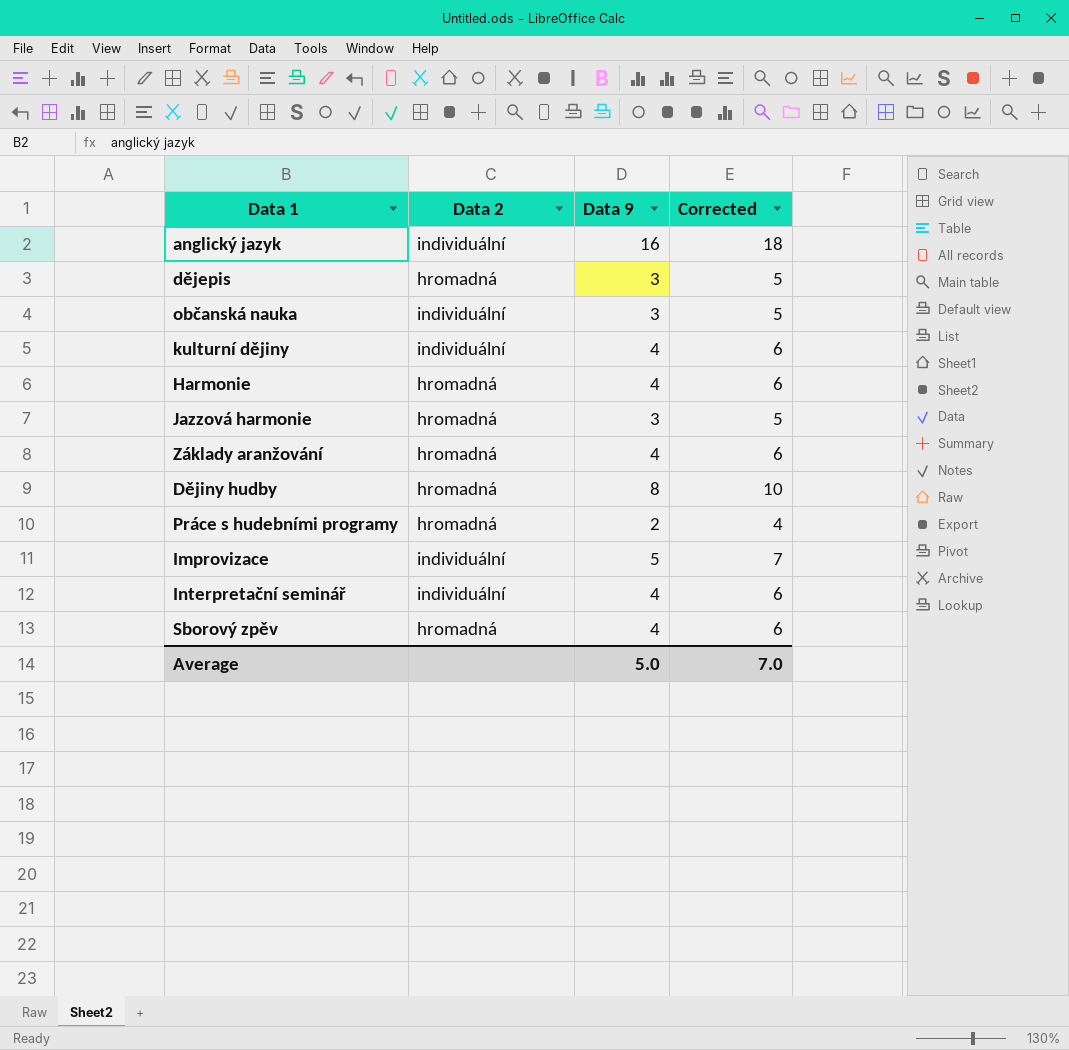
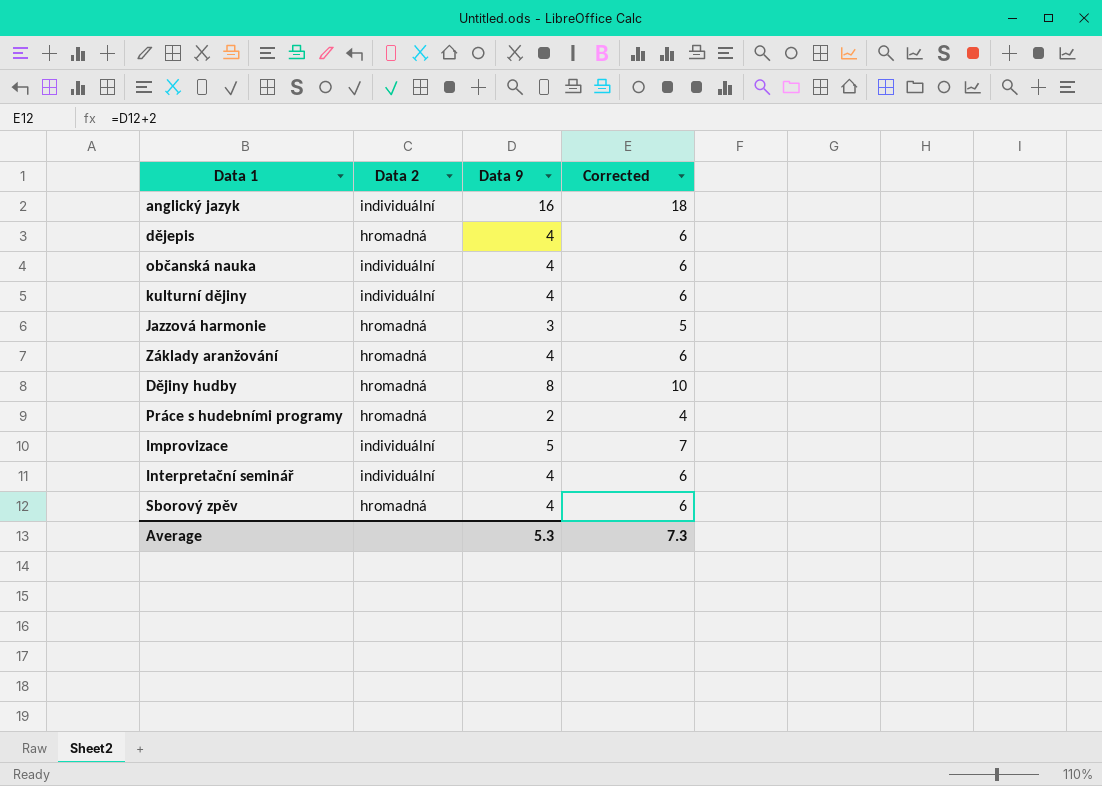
row Harmonie: hromadná | 4 | 6 -> none
dějepis | Data 9: 3 -> 4
dějepis | Corrected: 5 -> 6
občanská nauka | Data 9: 3 -> 4
občanská nauka | Corrected: 5 -> 6
Average | Data 9: 5.0 -> 5.3
Average | Corrected: 7.0 -> 7.3

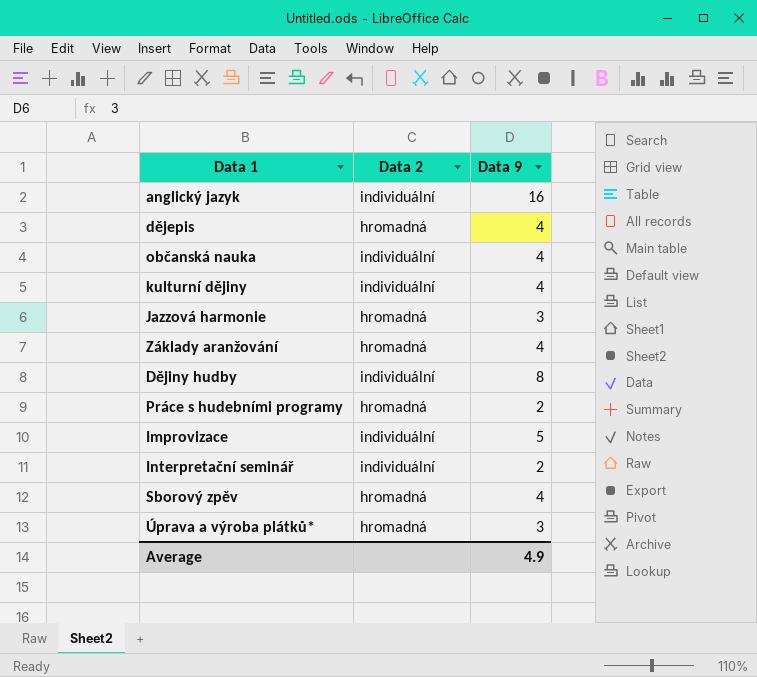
column Corrected | formula: [Data 9] + 2 -> none
Dějiny hudby | Data 2: hromadná -> individuální
Interpretační seminář | Data 9: 4 -> 2
row Úprava a výroba plátků*: none -> hromadná | 3
Average | Data 9: 5.3 -> 4.9

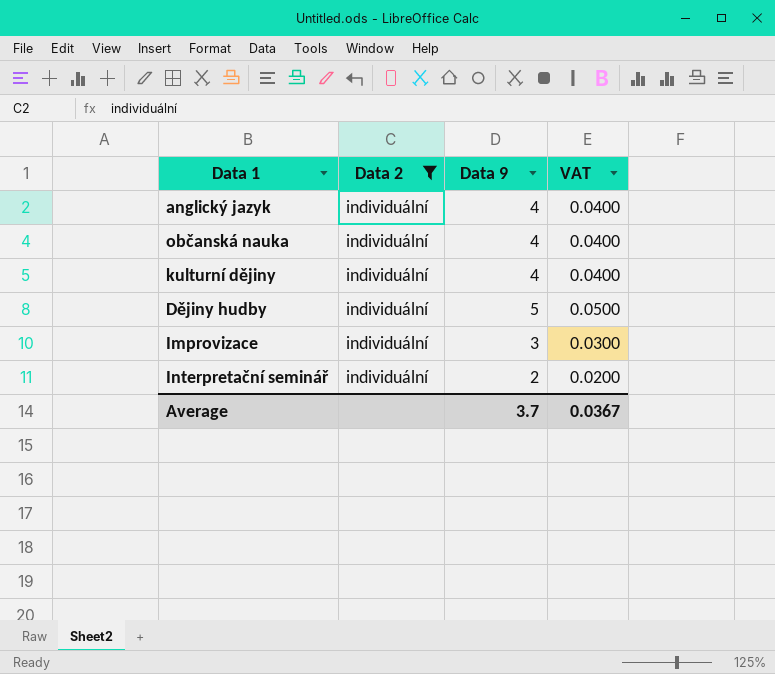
filter: none -> Data 2 = individuální
column VAT | formula: none -> [Data 9] * 0.01
anglický jazyk | Data 9: 16 -> 4
Dějiny hudby | Data 9: 8 -> 5
Improvizace | Data 9: 5 -> 3
Average | Data 9: 4.9 -> 3.7

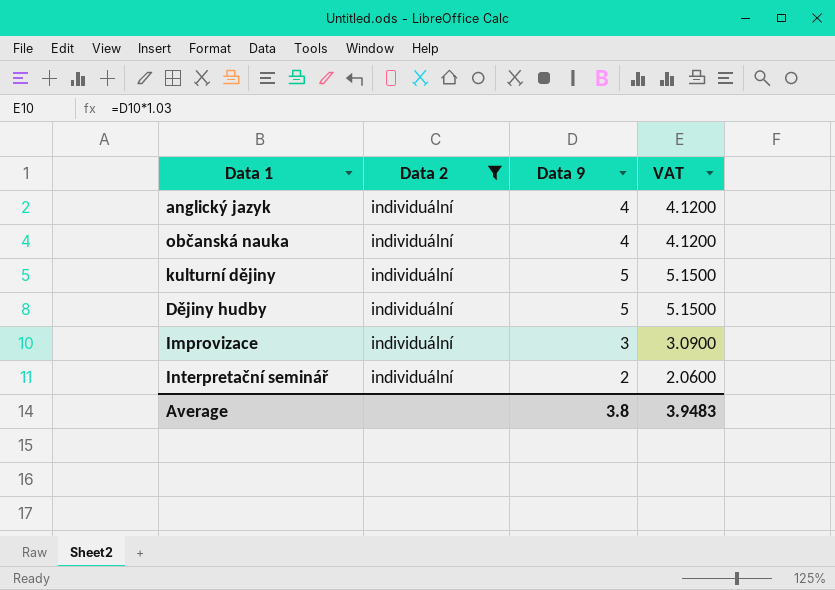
column VAT | formula: [Data 9] * 0.01 -> [Data 9] * 1.03
kulturní dějiny | Data 9: 4 -> 5
Average | Data 9: 3.7 -> 3.8
Average | VAT: 0.0367 -> 3.9483

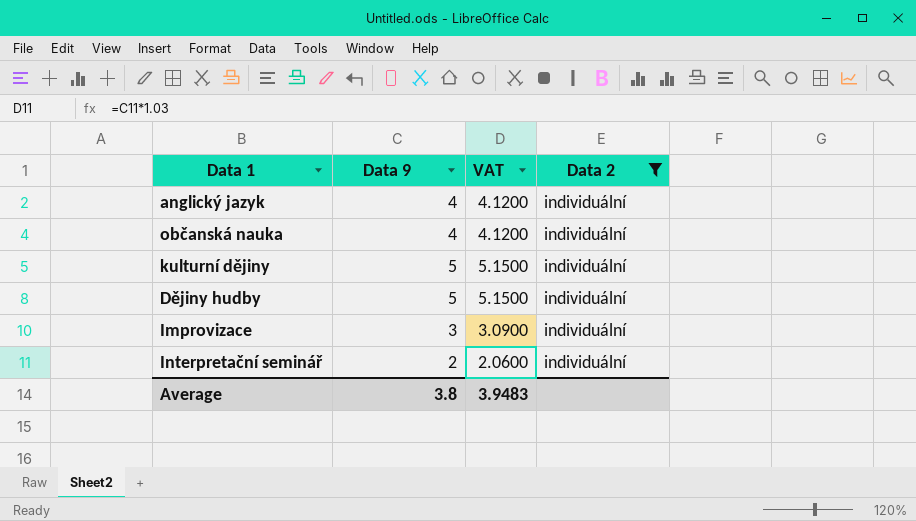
column Data 2 | position: 2 -> 4

